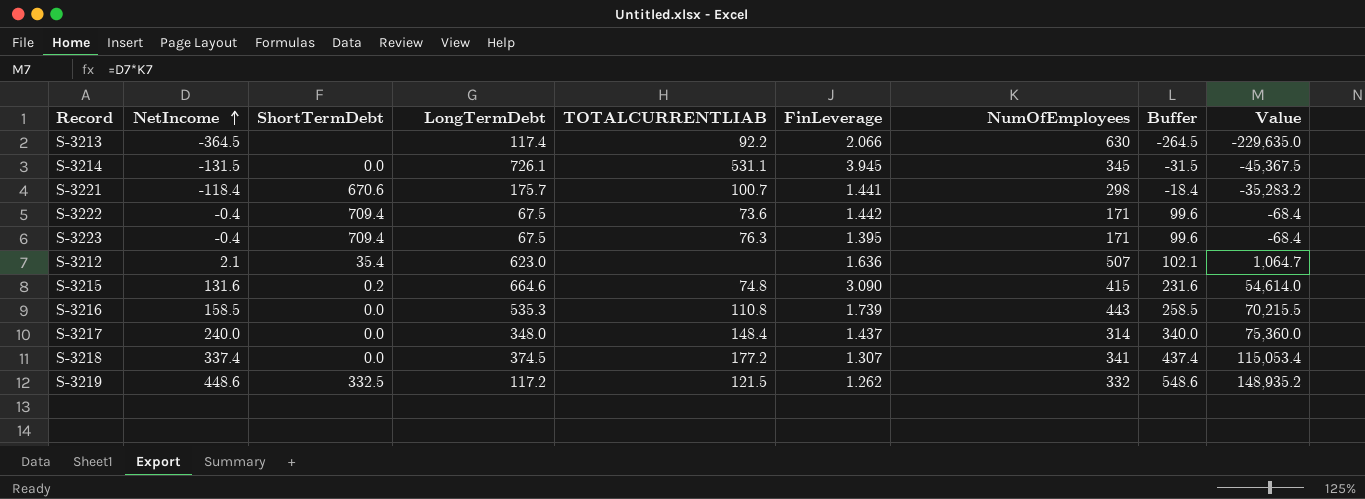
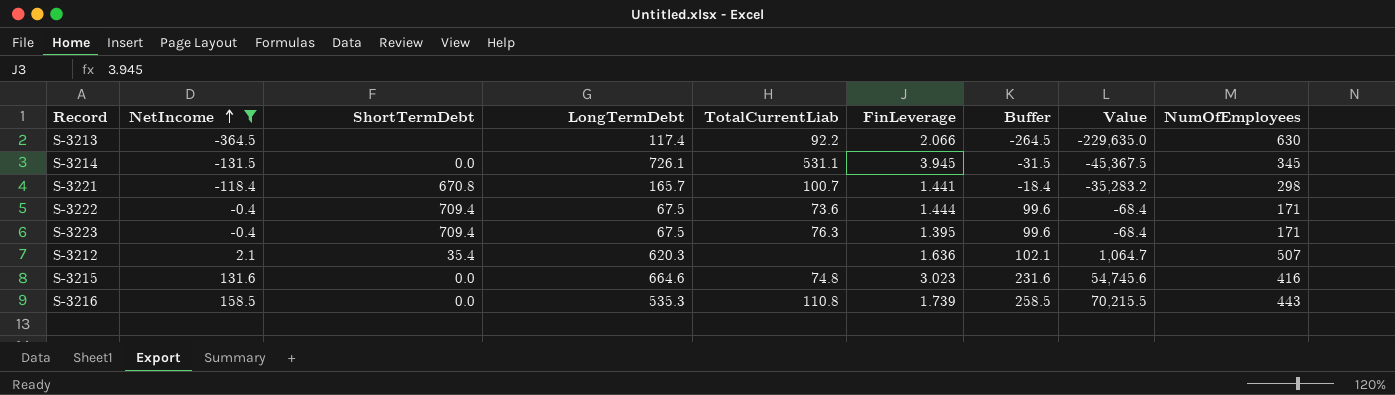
filter: none -> NetIncome <= 158.5
column name: TOTALCURRENTLIAB -> TotalCurrentLiab
column NumOfEmployees | position: 7 -> 9
S-3221 | ShortTermDebt: 670.6 -> 670.8
S-3221 | LongTermDebt: 175.7 -> 165.7
S-3222 | FinLeverage: 1.442 -> 1.444
S-3212 | LongTermDebt: 623.0 -> 620.3
S-3215 | ShortTermDebt: 0.2 -> 0.0
S-3215 | FinLeverage: 3.090 -> 3.023
S-3215 | Value: 54,614.0 -> 54,745.6
S-3215 | NumOfEmployees: 415 -> 416

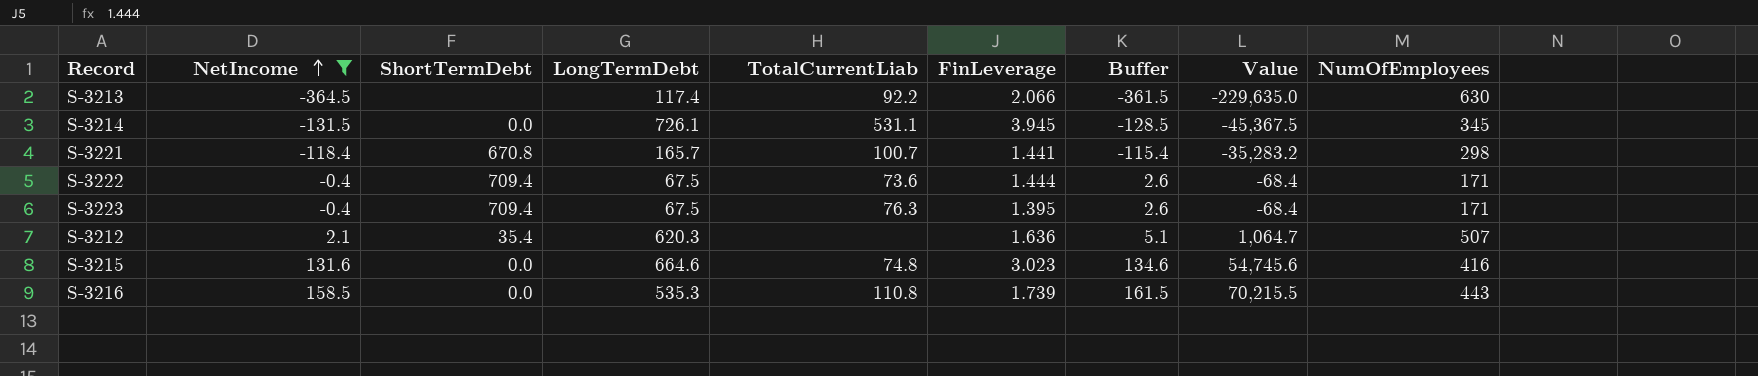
column Buffer | formula: [NetIncome] + 100 -> [NetIncome] + 3

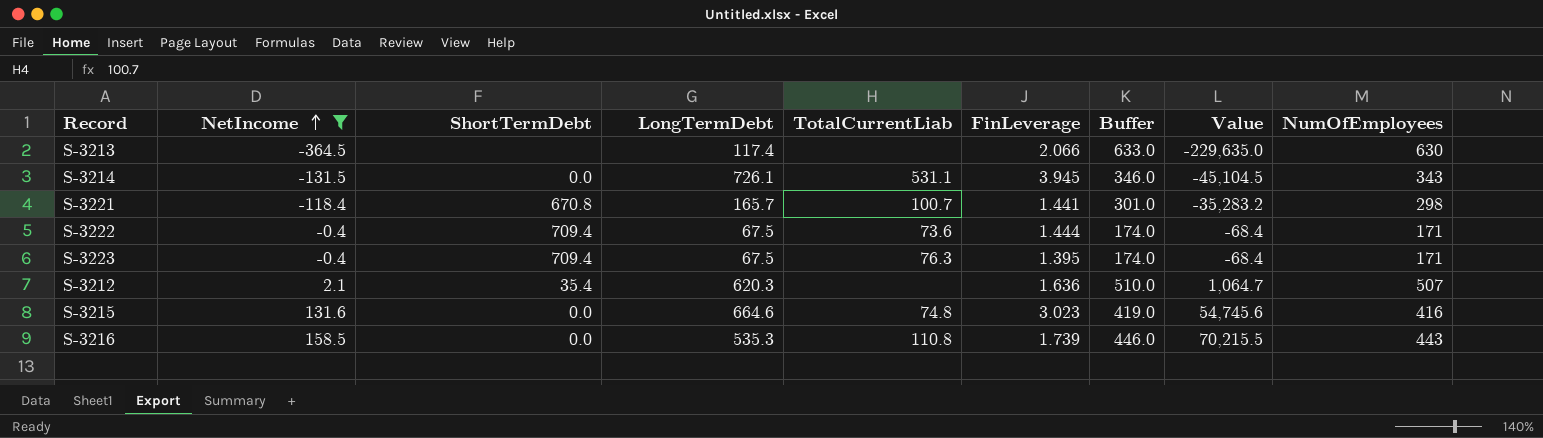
column Buffer | formula: [NetIncome] + 3 -> [NumOfEmployees] + 3
S-3213 | TotalCurrentLiab: 92.2 -> none
S-3214 | Value: -45,367.5 -> -45,104.5
S-3214 | NumOfEmployees: 345 -> 343

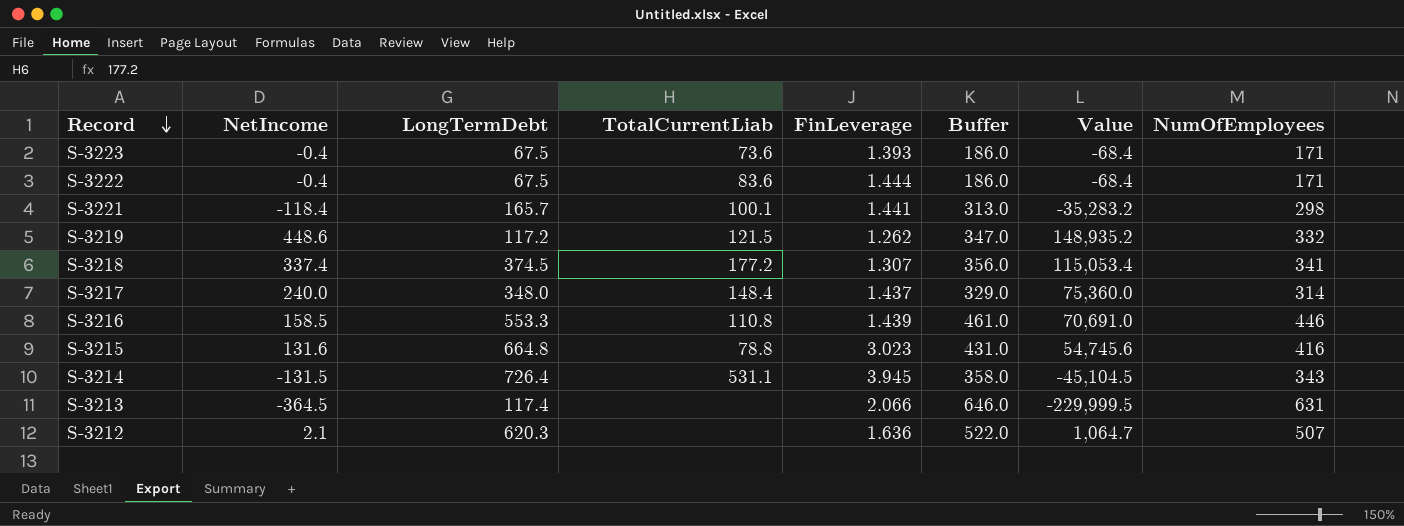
filter: NetIncome <= 158.5 -> none
row order: NetIncome ascending -> Record descending
column ShortTermDebt | position: 3 -> none
column Buffer | formula: [NumOfEmployees] + 3 -> [NumOfEmployees] + 15
S-3223 | TotalCurrentLiab: 76.3 -> 73.6
S-3223 | FinLeverage: 1.395 -> 1.393
S-3222 | TotalCurrentLiab: 73.6 -> 83.6
S-3221 | TotalCurrentLiab: 100.7 -> 100.1
S-3216 | LongTermDebt: 535.3 -> 553.3
S-3216 | FinLeverage: 1.739 -> 1.439
S-3216 | Value: 70,215.5 -> 70,691.0
S-3216 | NumOfEmployees: 443 -> 446
S-3215 | LongTermDebt: 664.6 -> 664.8
S-3215 | TotalCurrentLiab: 74.8 -> 78.8
S-3214 | LongTermDebt: 726.1 -> 726.4
S-3213 | Value: -229,635.0 -> -229,999.5
S-3213 | NumOfEmployees: 630 -> 631

